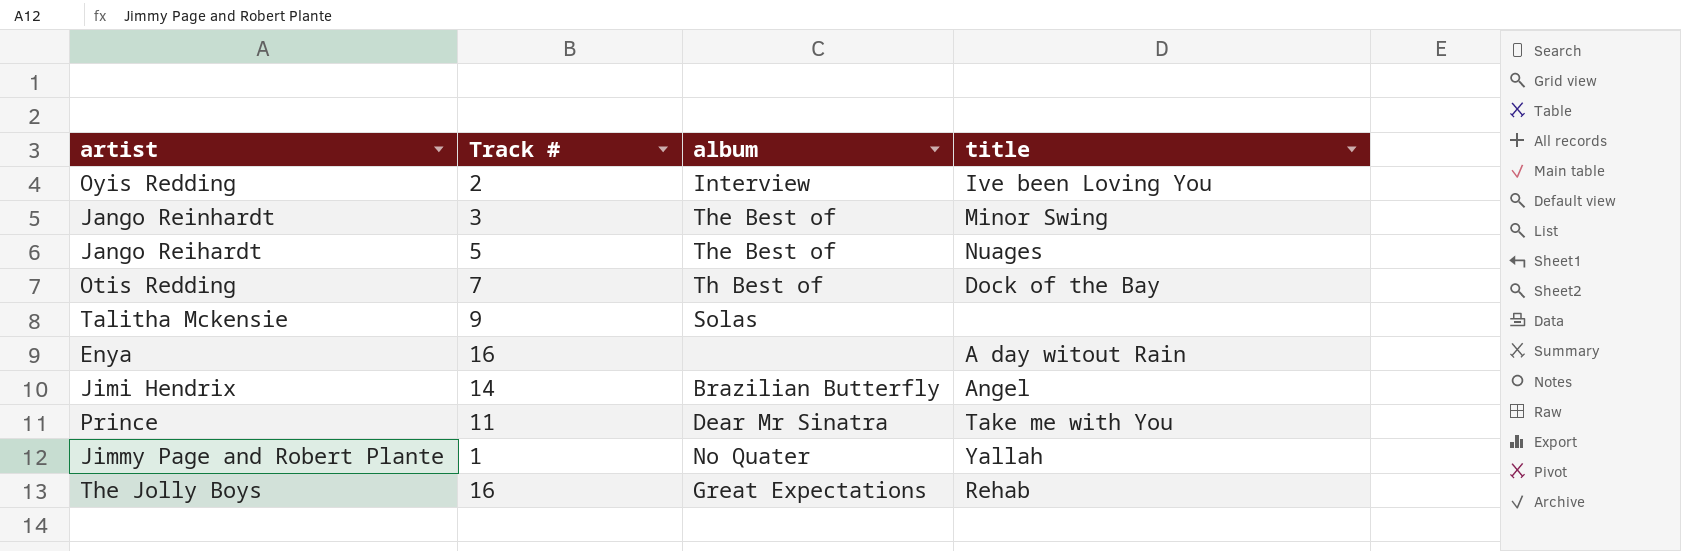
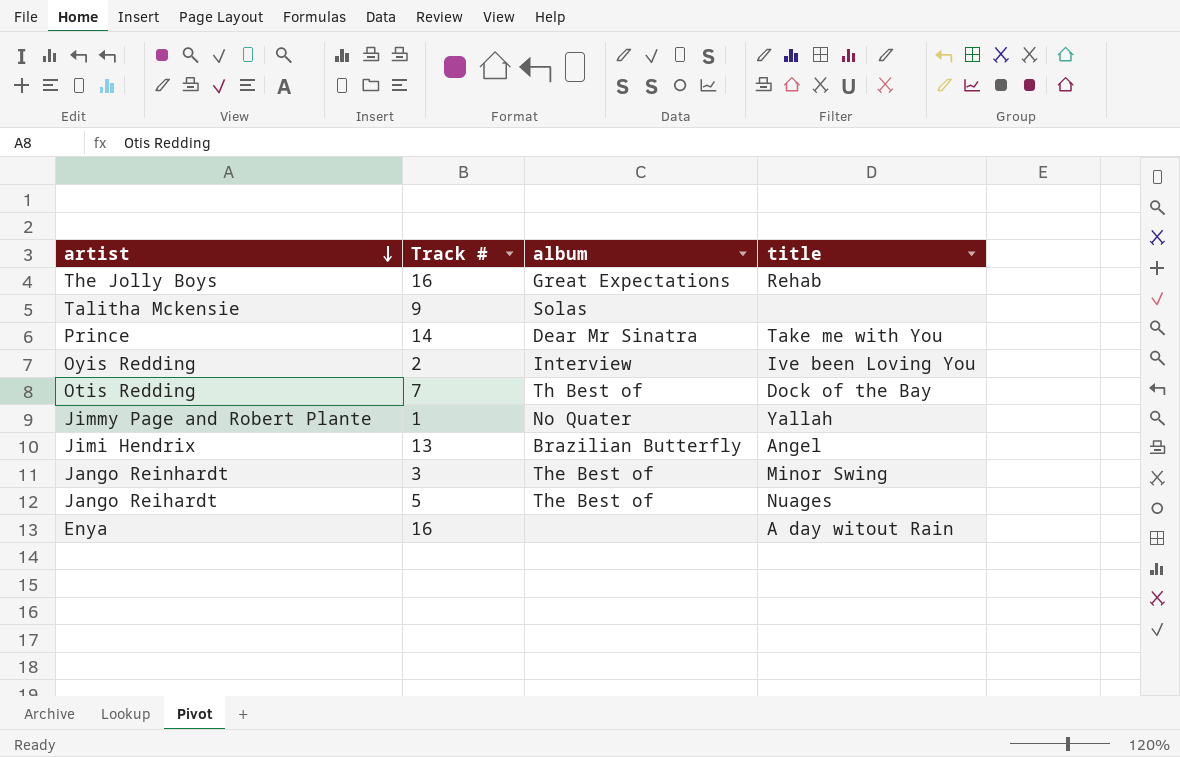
row order: none -> artist descending
Prince | Track #: 11 -> 14
Jimi Hendrix | Track #: 14 -> 13

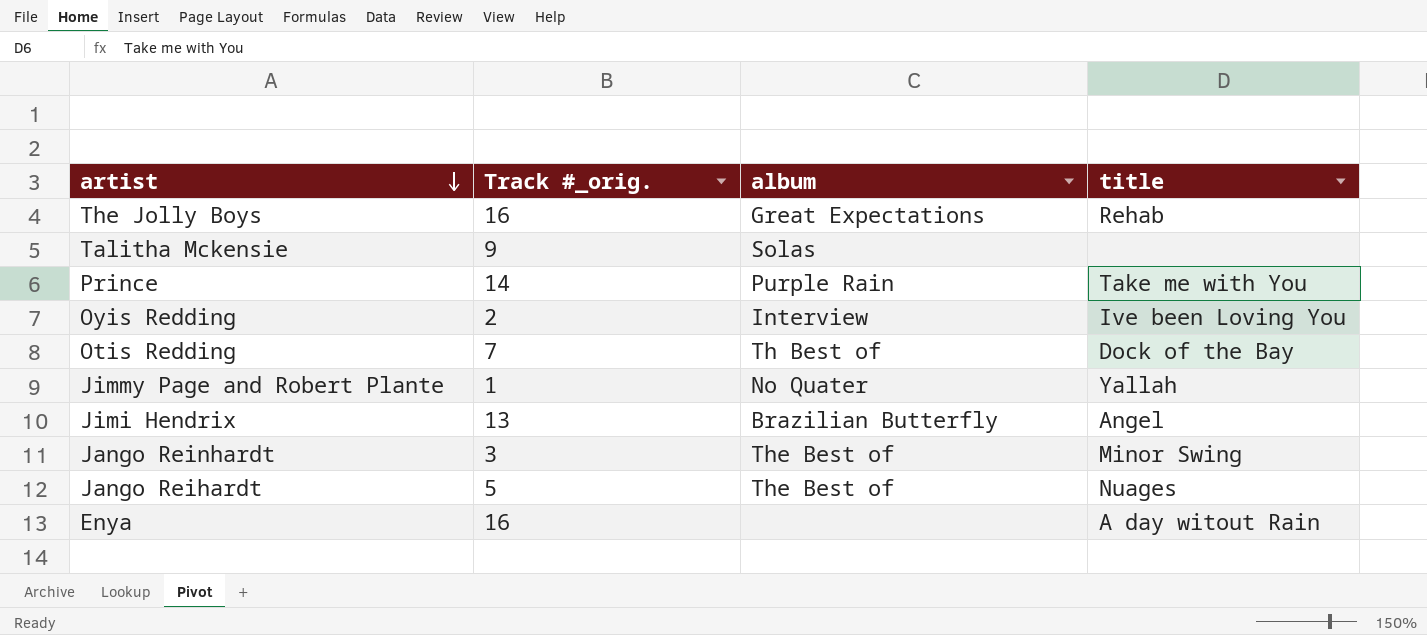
column name: Track # -> Track #_orig.
Prince | album: Dear Mr Sinatra -> Purple Rain

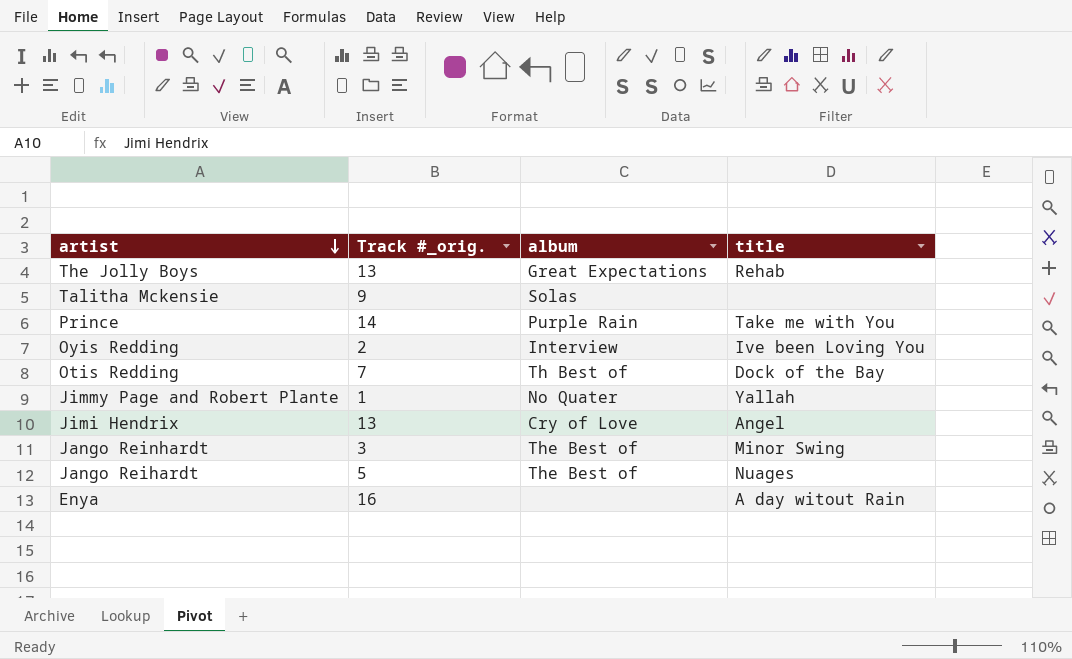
The Jolly Boys | Track #_orig.: 16 -> 13
Jimi Hendrix | album: Brazilian Butterfly -> Cry of Love

